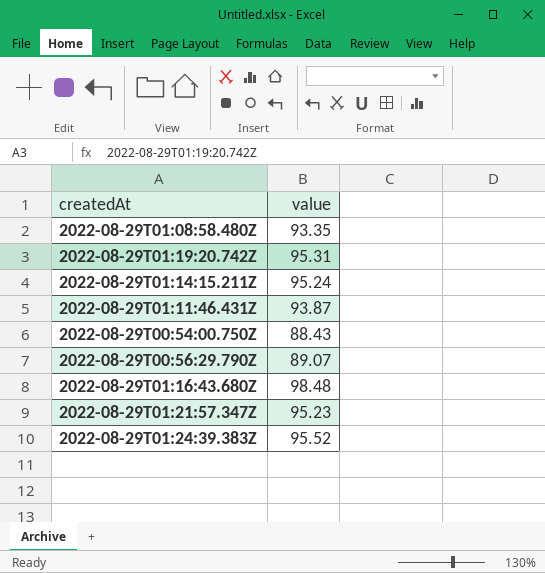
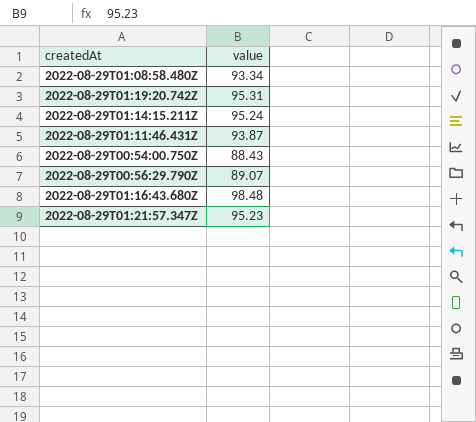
row 2022-08-29T01:24:39.383Z: 95.52 -> none
2022-08-29T01:08:58.480Z | value: 93.35 -> 93.34

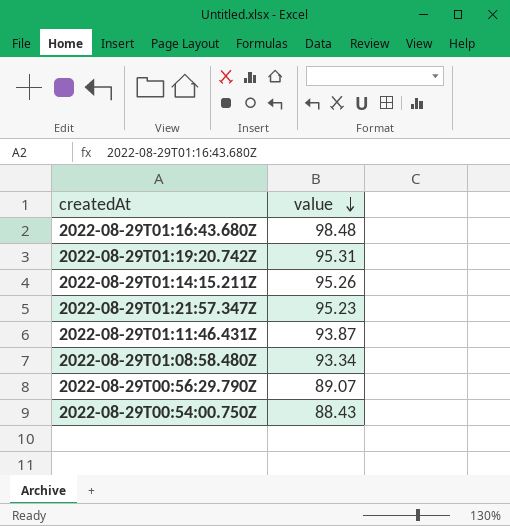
row order: none -> value descending
2022-08-29T01:14:15.211Z | value: 95.24 -> 95.26

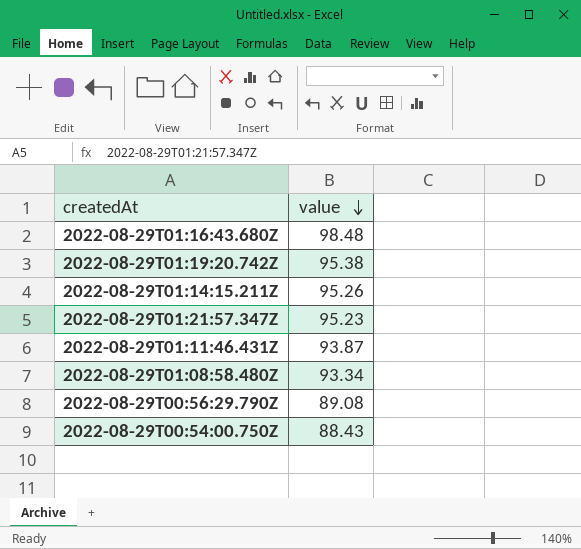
2022-08-29T01:19:20.742Z | value: 95.31 -> 95.38
2022-08-29T00:56:29.790Z | value: 89.07 -> 89.08

